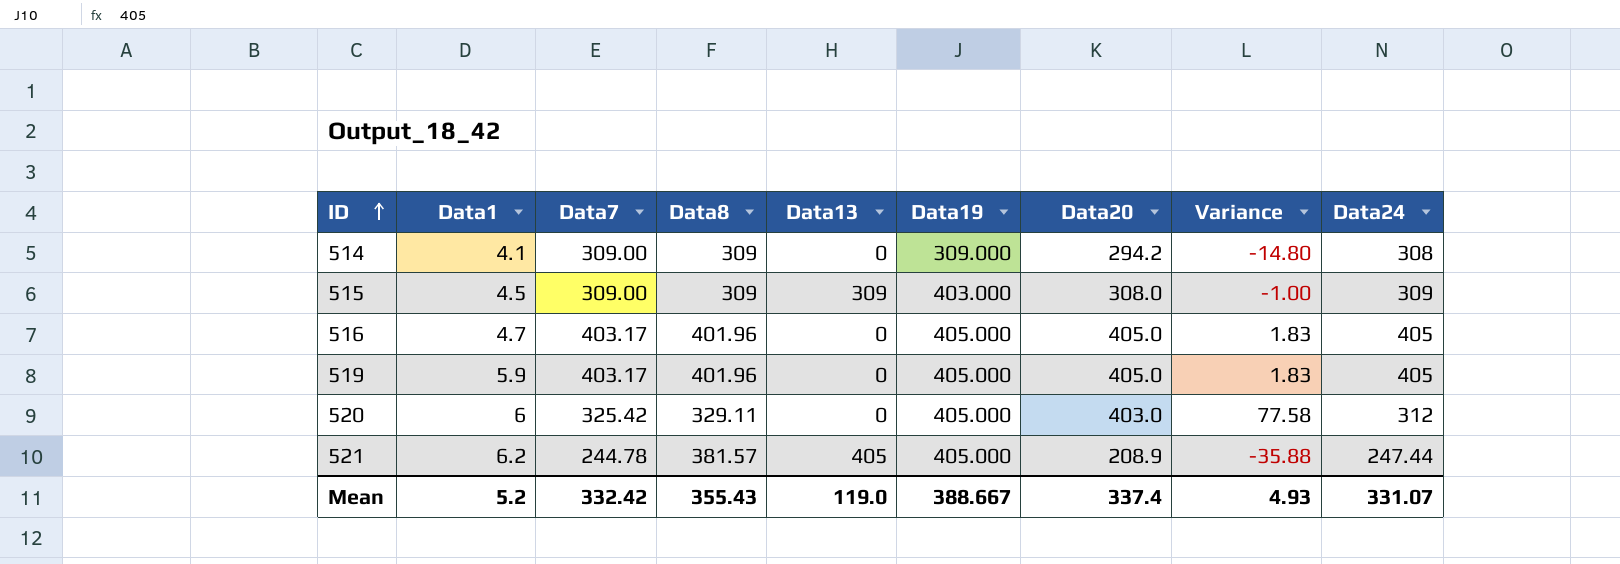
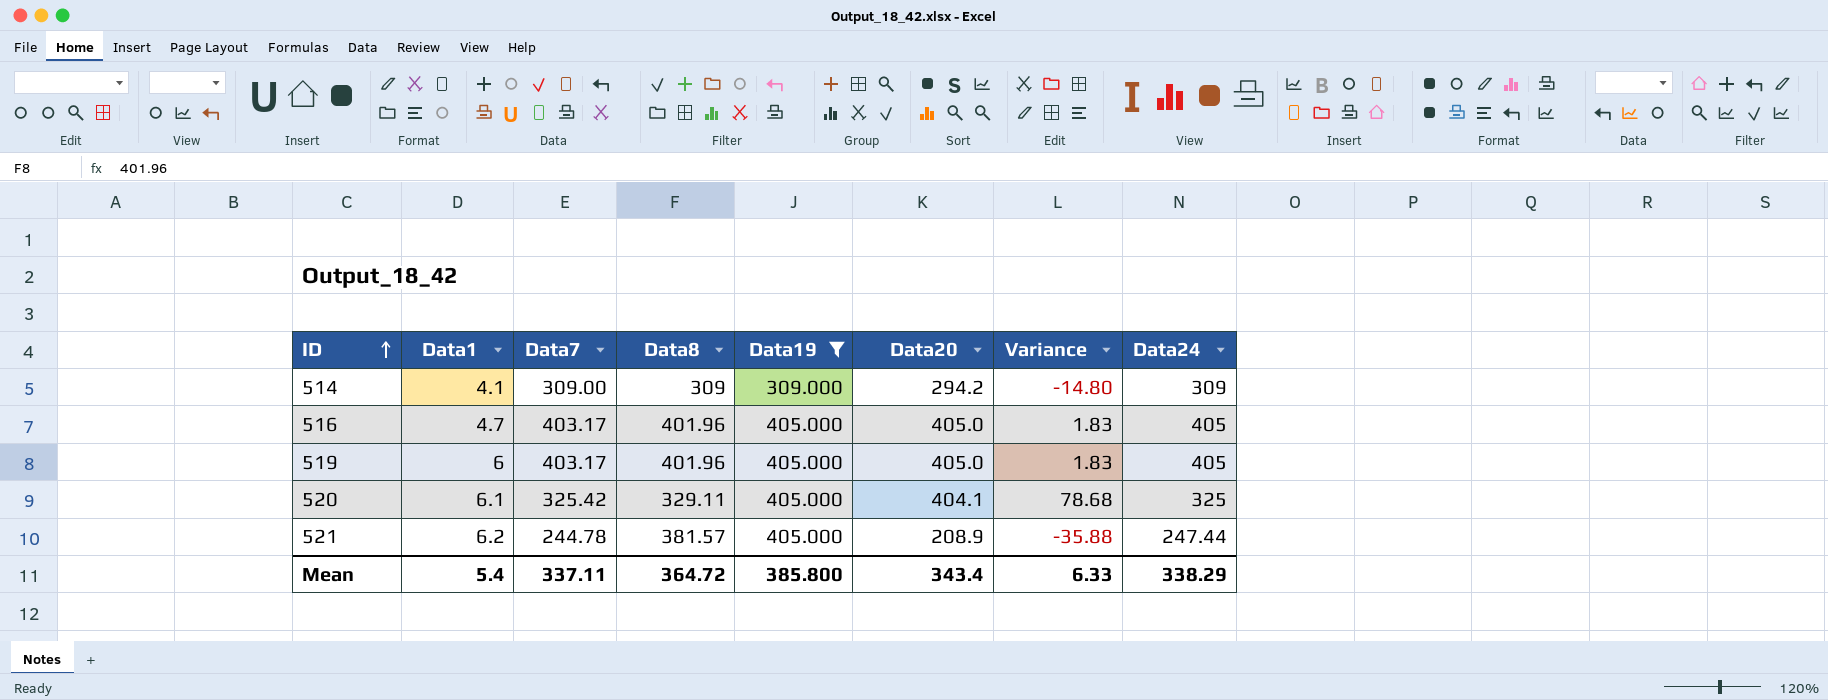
filter: none -> Data19 != 403.000
column Data13 | position: 5 -> none
514 | Data24: 308 -> 309
519 | Data1: 5.9 -> 6
520 | Data1: 6 -> 6.1
520 | Data20: 403.0 -> 404.1
520 | Variance: 77.58 -> 78.68
520 | Data24: 312 -> 325
Mean | Data1: 5.2 -> 5.4
Mean | Data7: 332.42 -> 337.11
Mean | Data8: 355.43 -> 364.72
Mean | Data19: 388.667 -> 385.800
Mean | Data20: 337.4 -> 343.4
Mean | Variance: 4.93 -> 6.33
Mean | Data24: 331.07 -> 338.29

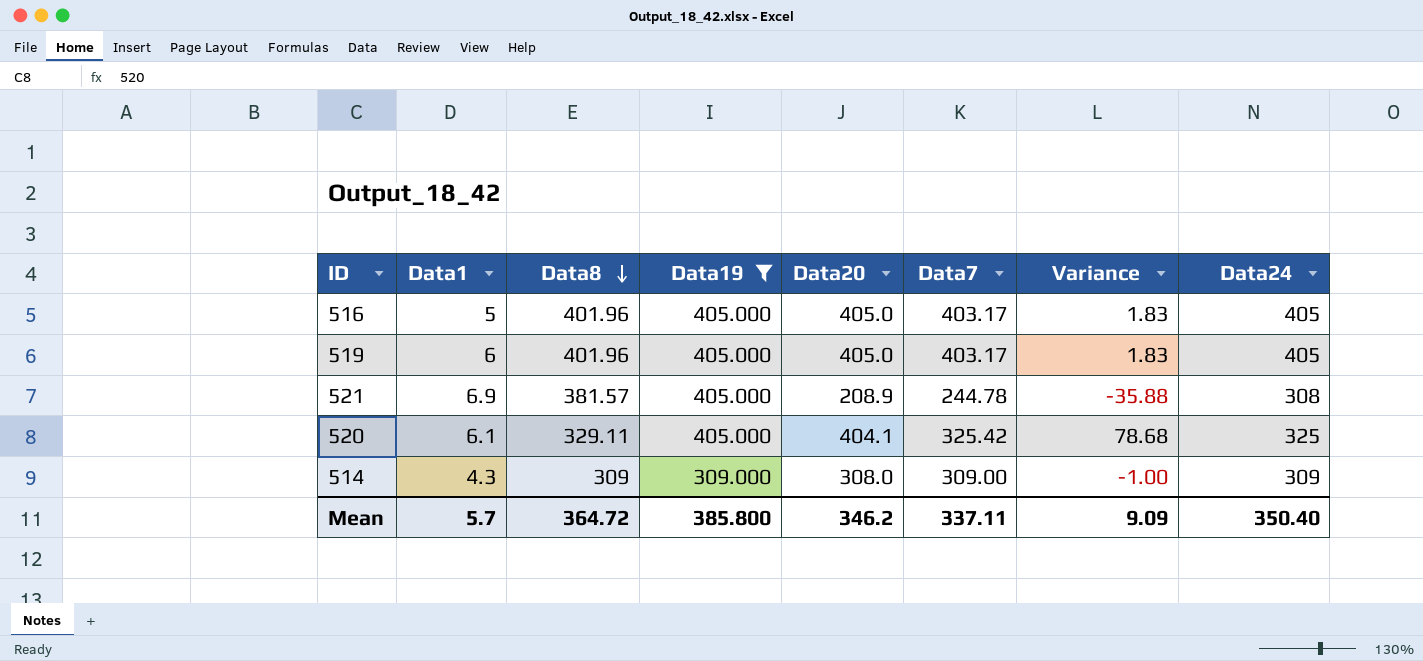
row order: ID ascending -> Data8 descending
column Data7 | position: 3 -> 6
516 | Data1: 4.7 -> 5
521 | Data1: 6.2 -> 6.9
521 | Data24: 247.44 -> 308
514 | Data1: 4.1 -> 4.3
514 | Data20: 294.2 -> 308.0
514 | Variance: -14.80 -> -1.00
Mean | Data1: 5.4 -> 5.7
Mean | Data20: 343.4 -> 346.2
Mean | Variance: 6.33 -> 9.09
Mean | Data24: 338.29 -> 350.40

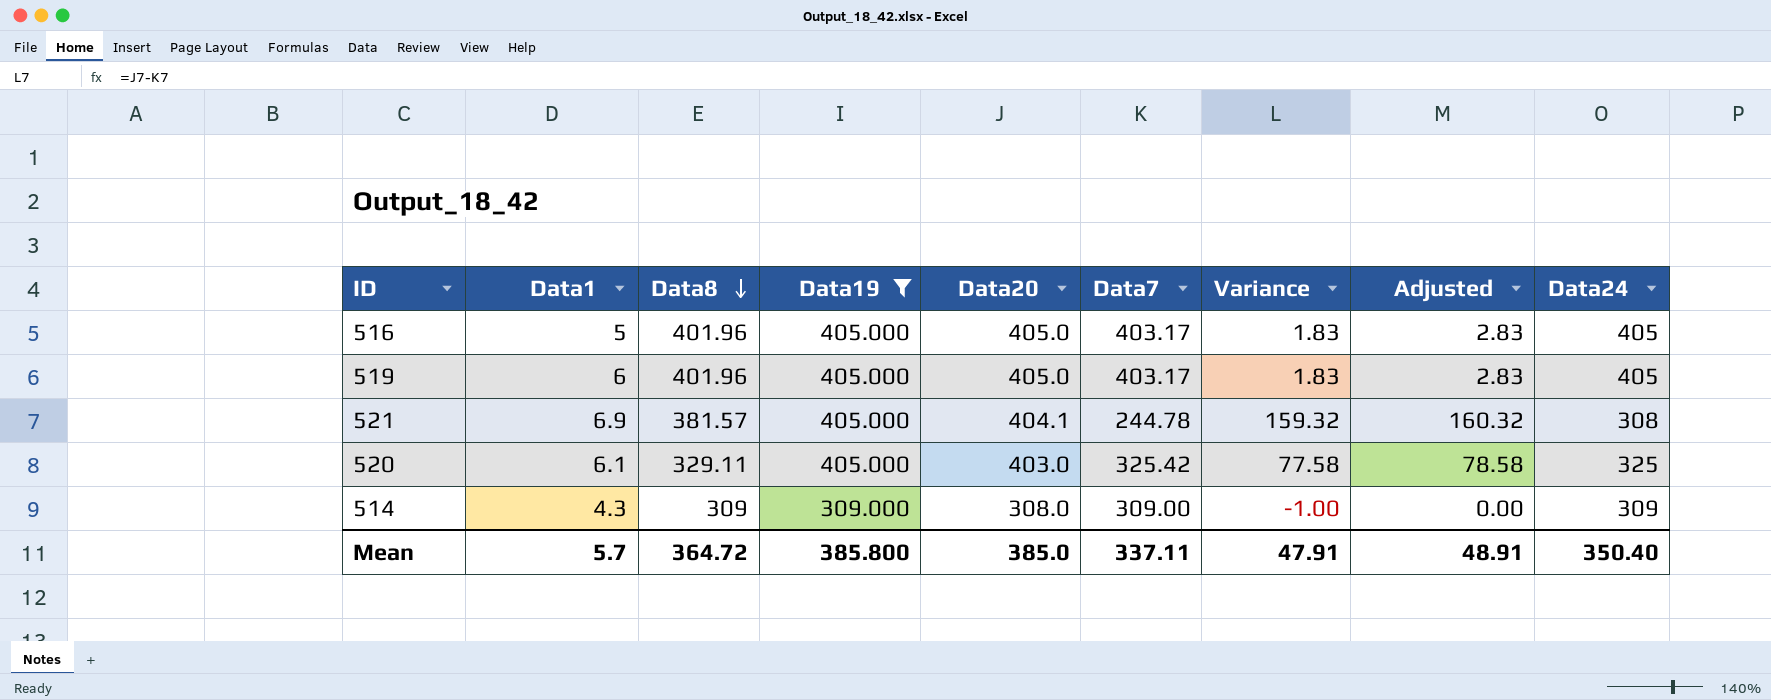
column Adjusted | formula: none -> [Variance] + 1
521 | Data20: 208.9 -> 404.1
521 | Variance: -35.88 -> 159.32
520 | Data20: 404.1 -> 403.0
520 | Variance: 78.68 -> 77.58
Mean | Data20: 346.2 -> 385.0
Mean | Variance: 9.09 -> 47.91

